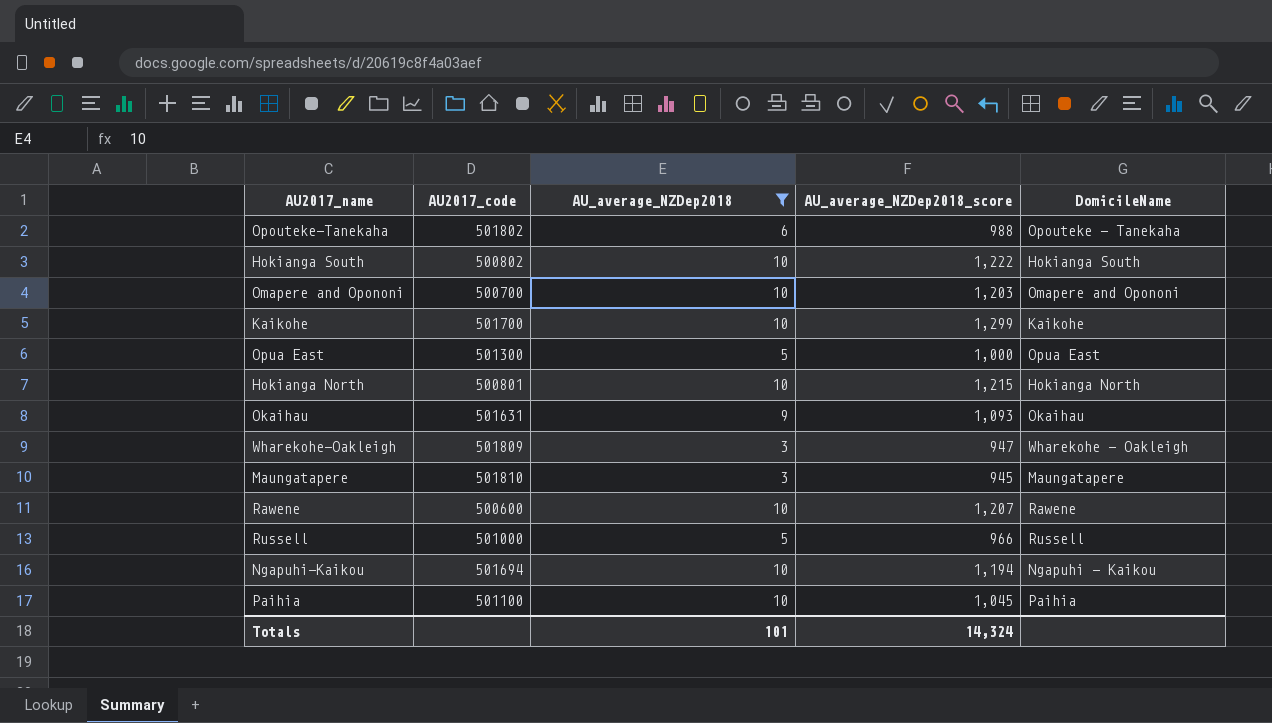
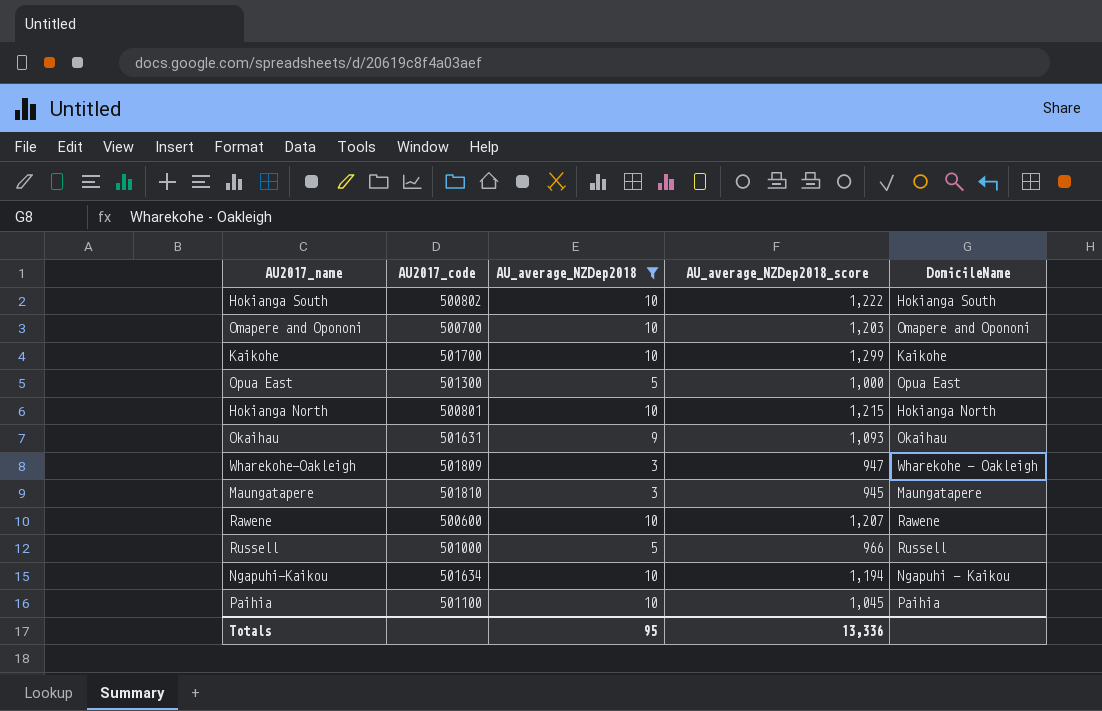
row Opouteke-Tanekaha: 501802 | 6 | 988 | Opouteke - Tanekaha -> none
Ngapuhi-Kaikou | AU2017_code: 501694 -> 501634
Totals | AU_average_NZDep2018: 101 -> 95
Totals | AU_average_NZDep2018_score: 14,324 -> 13,336

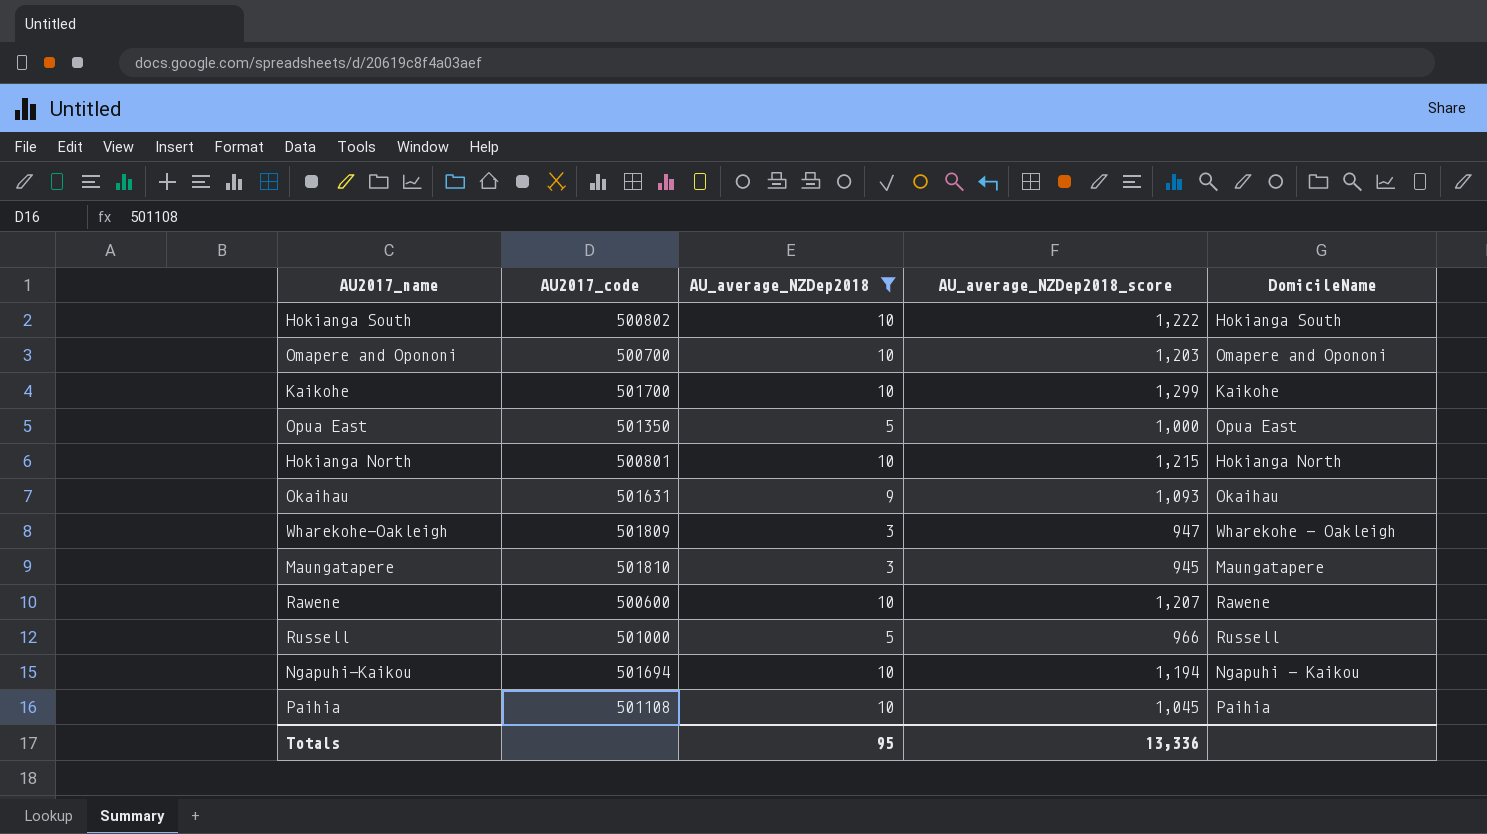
Opua East | AU2017_code: 501300 -> 501350
Ngapuhi-Kaikou | AU2017_code: 501634 -> 501694
Paihia | AU2017_code: 501100 -> 501108

